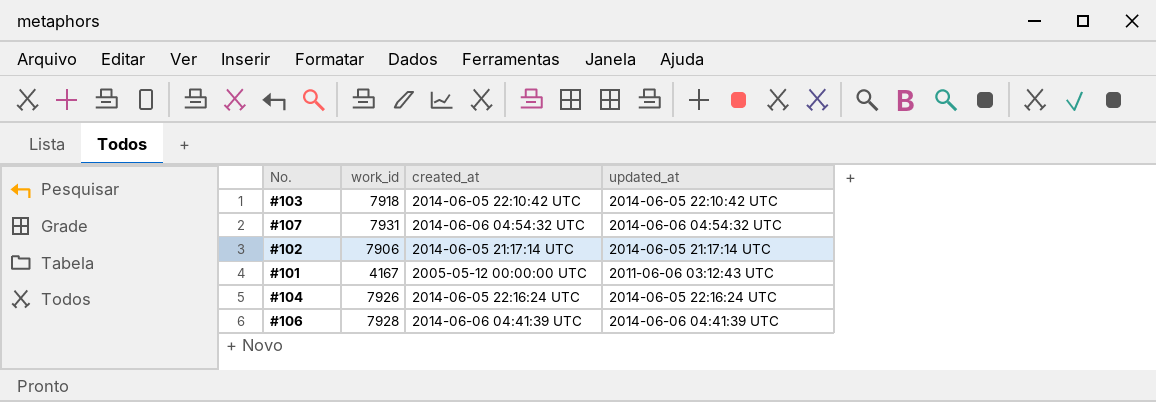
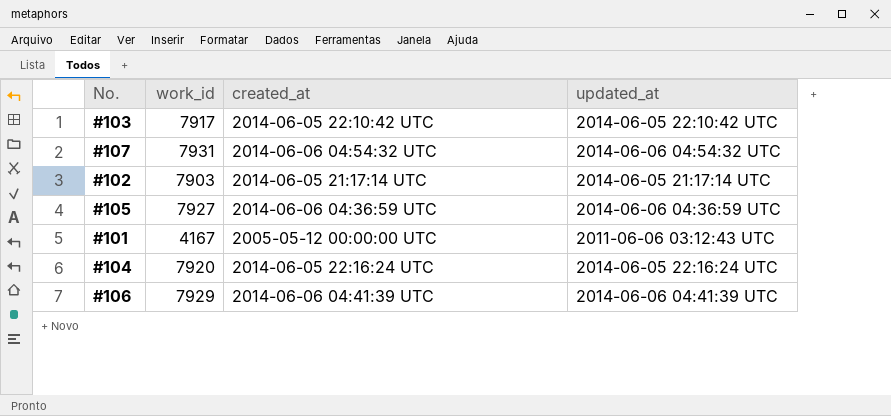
#103 | work_id: 7918 -> 7917
#102 | work_id: 7906 -> 7903
row #105: none -> 7927 | 2014-06-06 04:36:59 UTC | 2014-06-06 04:36:59 UTC
#104 | work_id: 7926 -> 7920
#106 | work_id: 7928 -> 7929

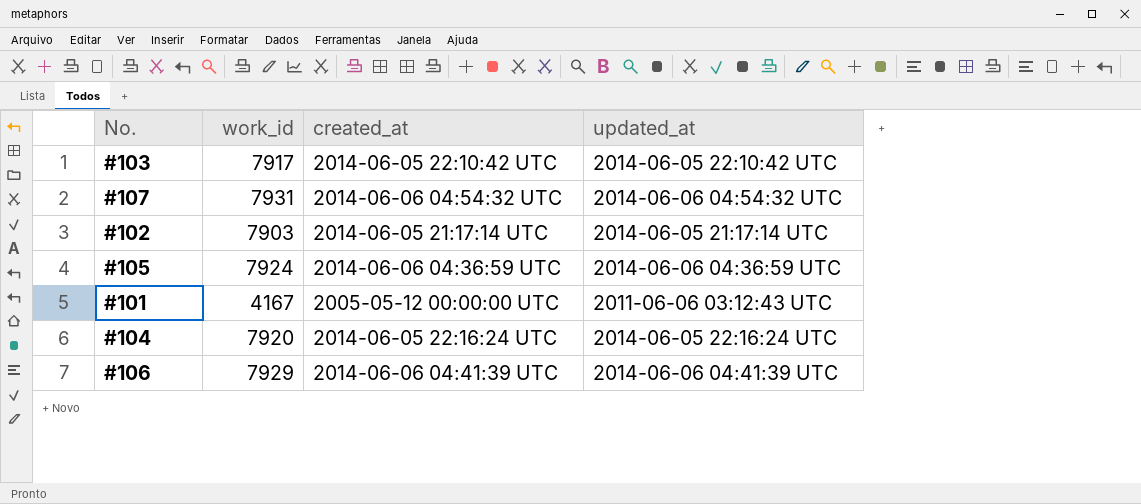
#105 | work_id: 7927 -> 7924

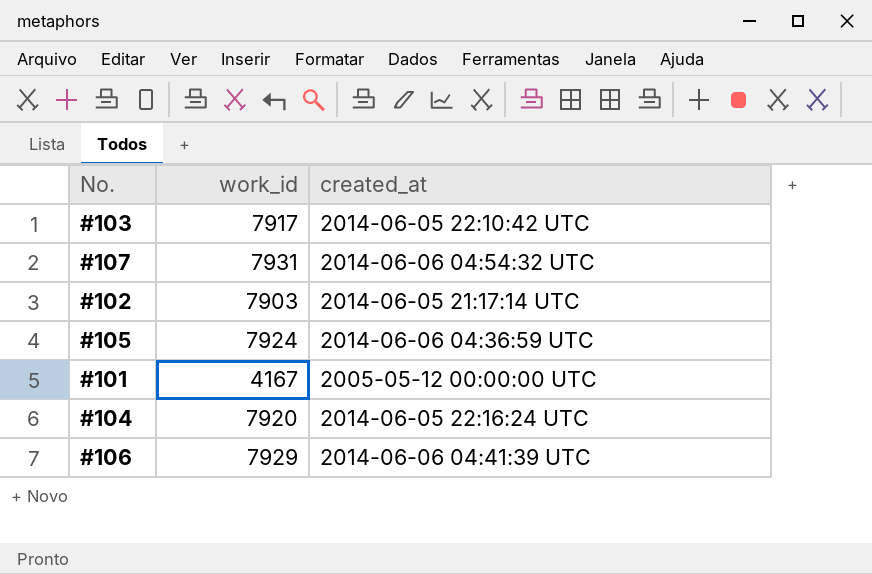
column updated_at | position: 4 -> none

